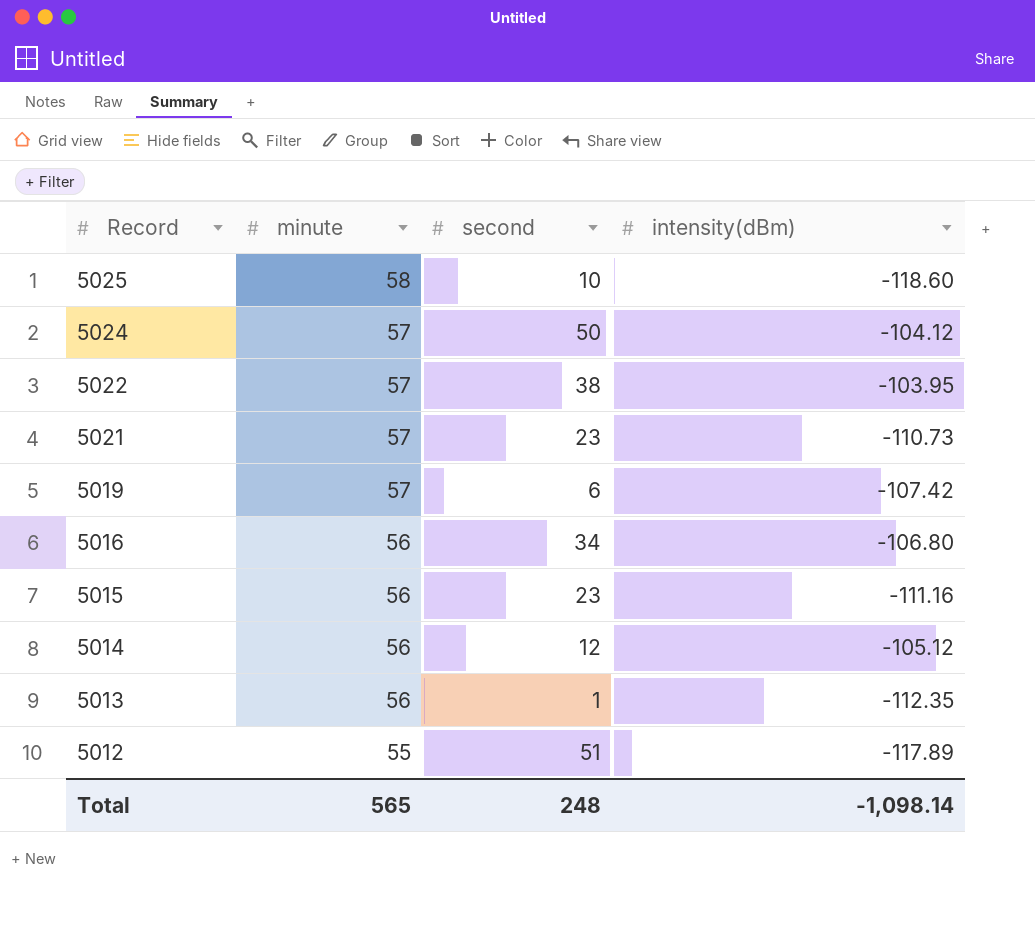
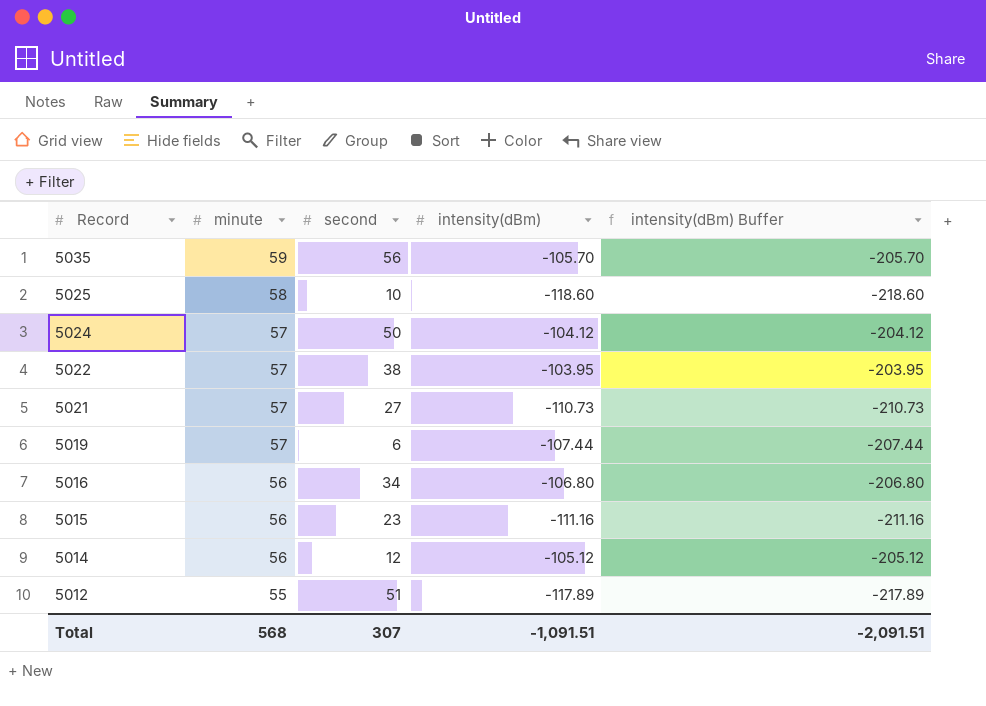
column intensity(dBm) Buffer | formula: none -> [intensity(dBm)] - 100
row 5013: 56 | 1 | -112.35 -> none
row 5035: none -> 59 | 56 | -105.70 | -205.70
5021 | second: 23 -> 27
5019 | intensity(dBm): -107.42 -> -107.44
Total | minute: 565 -> 568
Total | second: 248 -> 307
Total | intensity(dBm): -1,098.14 -> -1,091.51

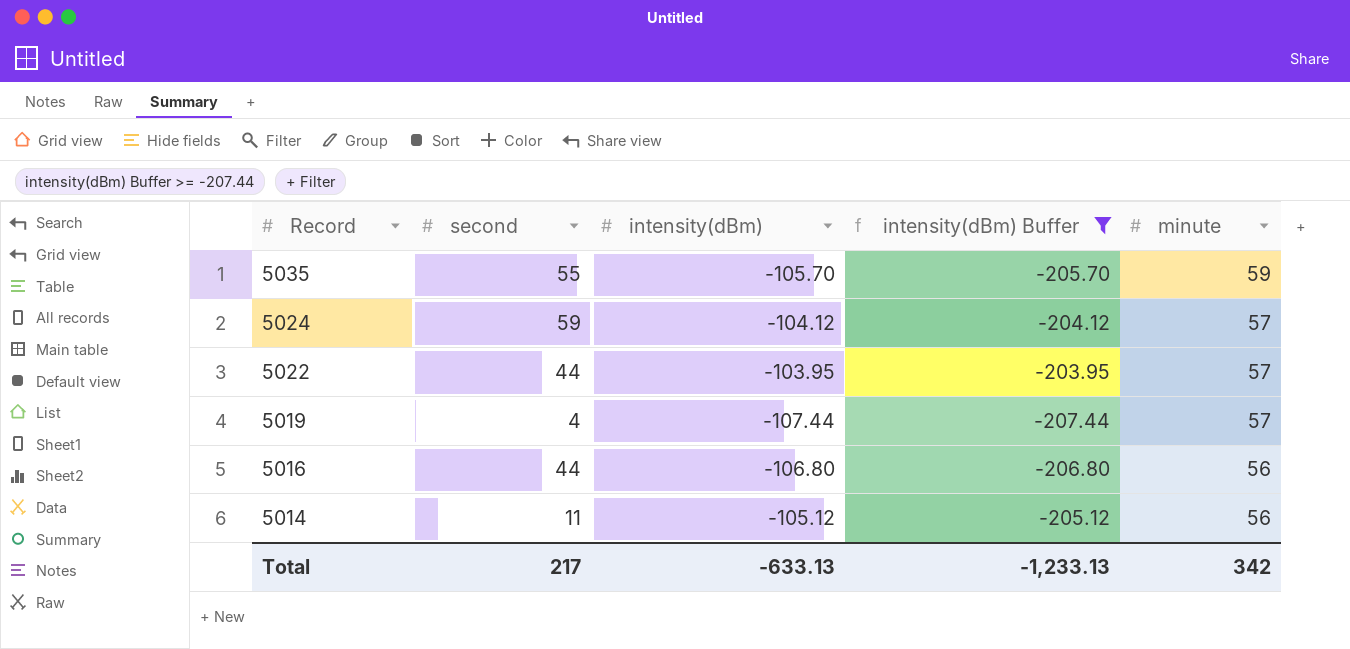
filter: none -> intensity(dBm) Buffer >= -207.44
column minute | position: 2 -> 5
5035 | second: 56 -> 55
5024 | second: 50 -> 59
5022 | second: 38 -> 44
5019 | second: 6 -> 4
5016 | second: 34 -> 44
5014 | second: 12 -> 11
Total | second: 307 -> 217
Total | intensity(dBm): -1,091.51 -> -633.13
Total | intensity(dBm) Buffer: -2,091.51 -> -1,233.13
Total | minute: 568 -> 342

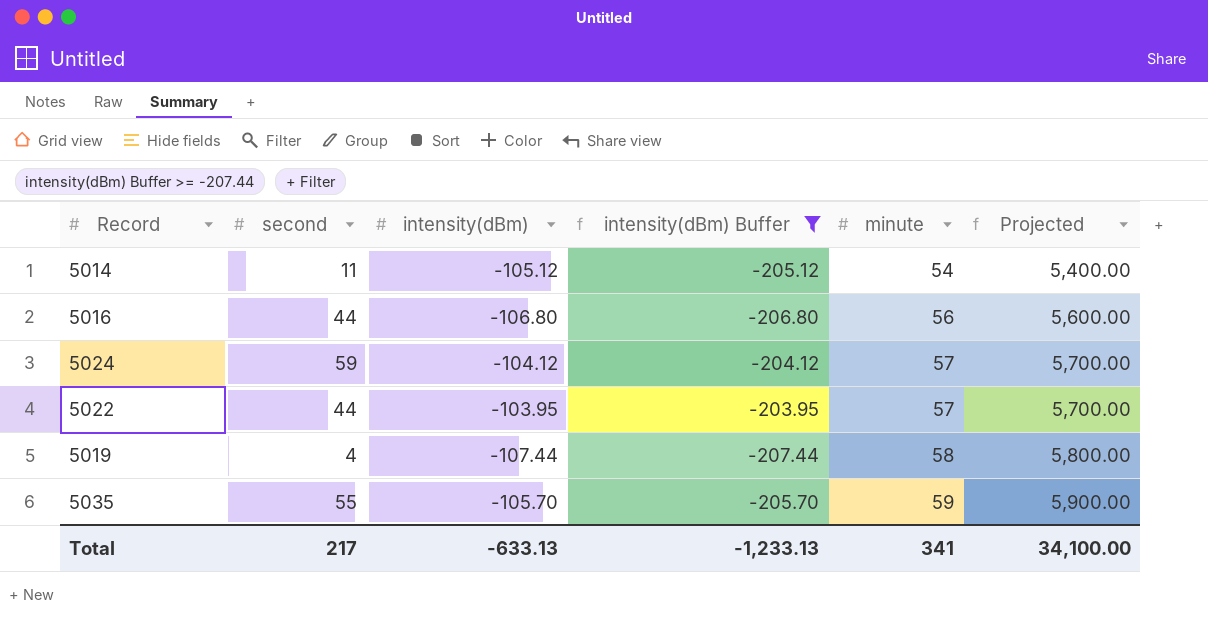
row order: Record descending -> minute ascending
column Projected | formula: none -> [minute] * 100
5014 | minute: 56 -> 54
5019 | minute: 57 -> 58
Total | minute: 342 -> 341

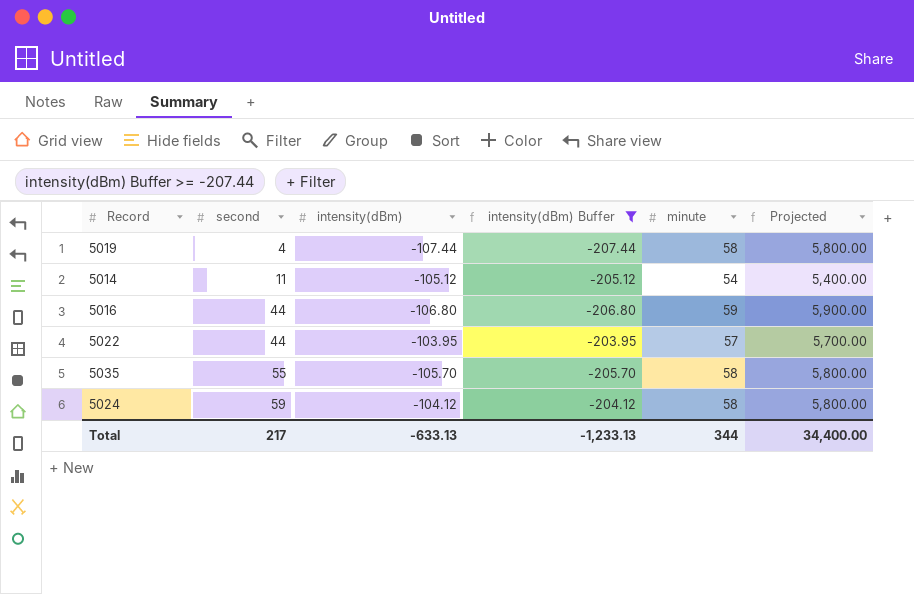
row order: minute ascending -> second ascending
5016 | minute: 56 -> 59
5016 | Projected: 5,600.00 -> 5,900.00
5035 | minute: 59 -> 58
5035 | Projected: 5,900.00 -> 5,800.00
5024 | minute: 57 -> 58
5024 | Projected: 5,700.00 -> 5,800.00
Total | minute: 341 -> 344
Total | Projected: 34,100.00 -> 34,400.00

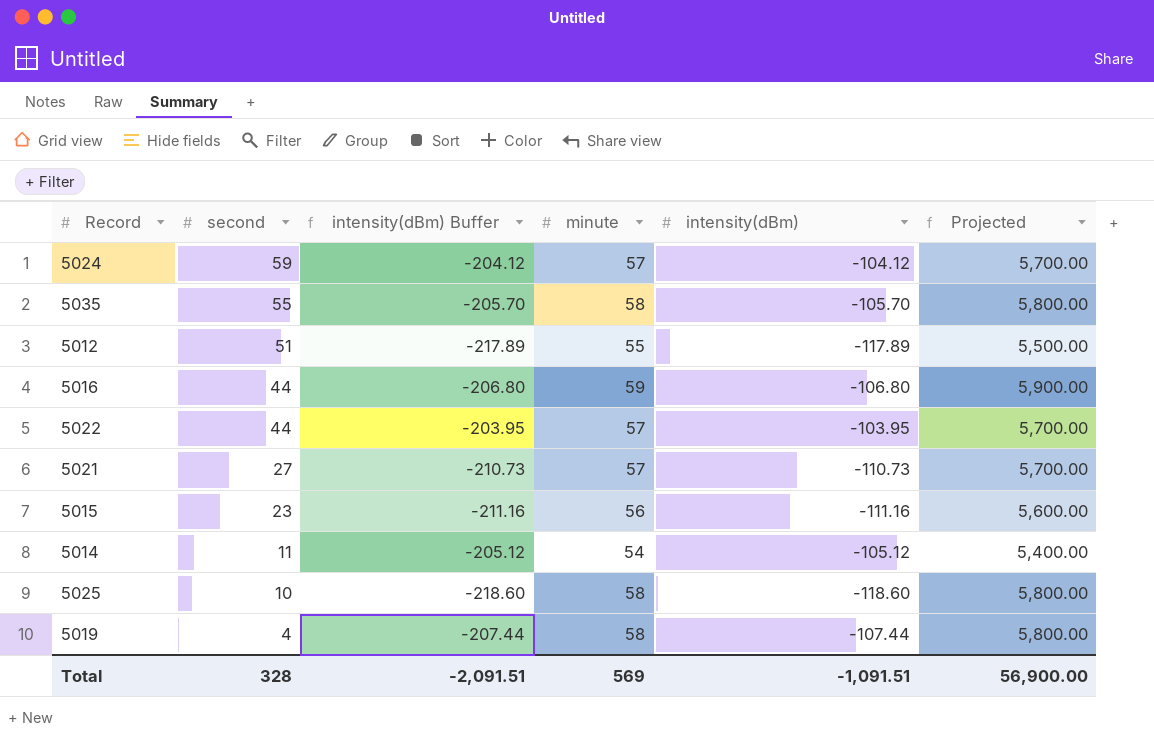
filter: intensity(dBm) Buffer >= -207.44 -> none
row order: second ascending -> second descending
column intensity(dBm) | position: 3 -> 5
5024 | minute: 58 -> 57
5024 | Projected: 5,800.00 -> 5,700.00
Total | second: 217 -> 328
Total | intensity(dBm) Buffer: -1,233.13 -> -2,091.51
Total | minute: 344 -> 569
Total | intensity(dBm): -633.13 -> -1,091.51
Total | Projected: 34,400.00 -> 56,900.00

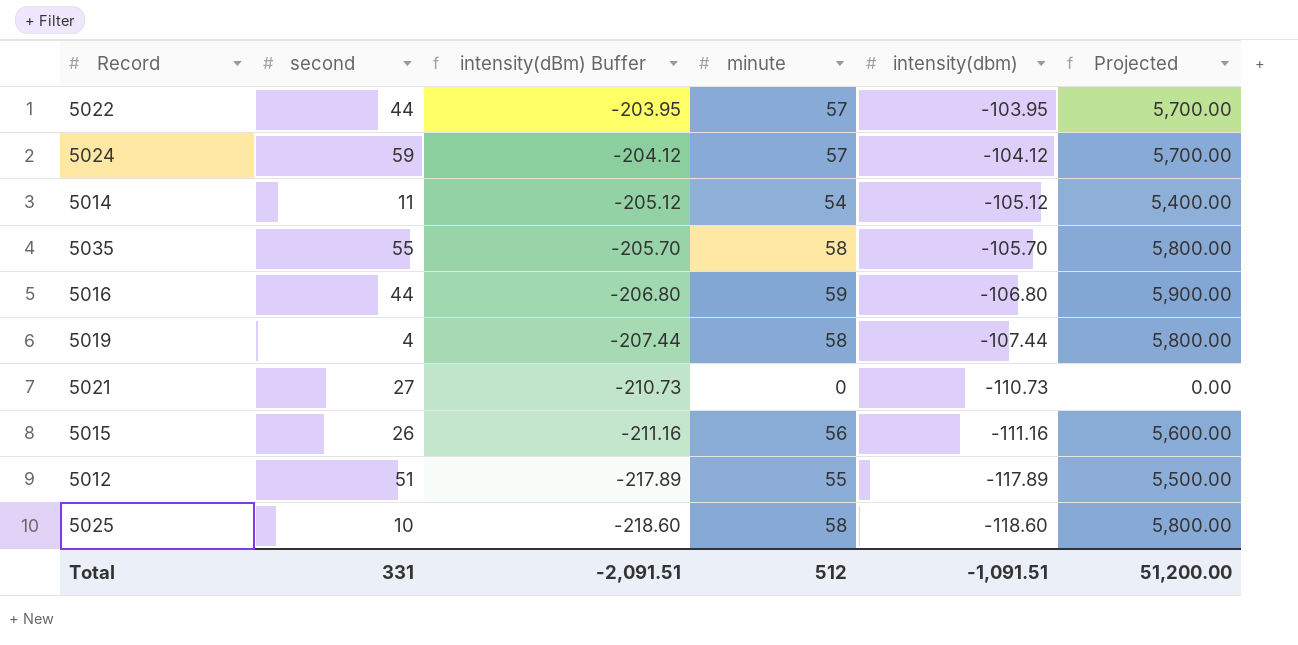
row order: second descending -> intensity(dBm) Buffer descending
column name: intensity(dBm) -> intensity(dbm)
5021 | minute: 57 -> 0
5021 | Projected: 5,700.00 -> 0.00
5015 | second: 23 -> 26
Total | second: 328 -> 331
Total | minute: 569 -> 512
Total | Projected: 56,900.00 -> 51,200.00

